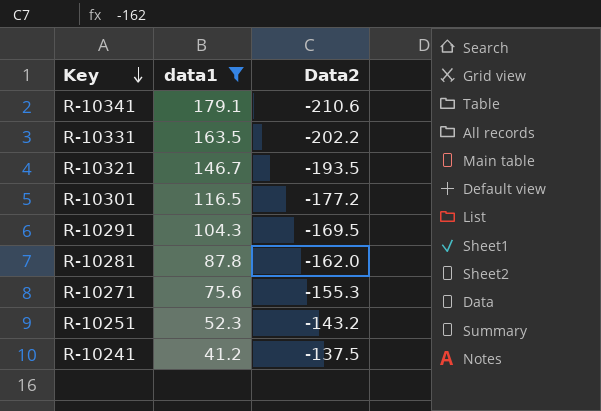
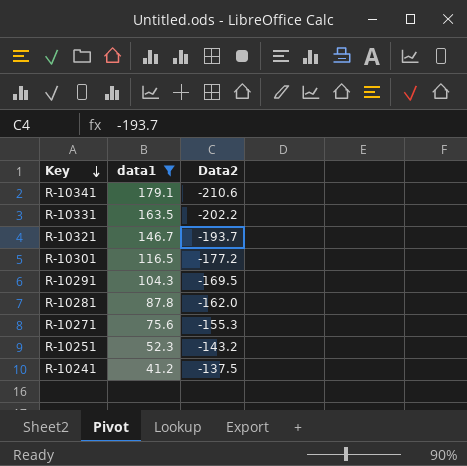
R-10321 | Data2: -193.5 -> -193.7

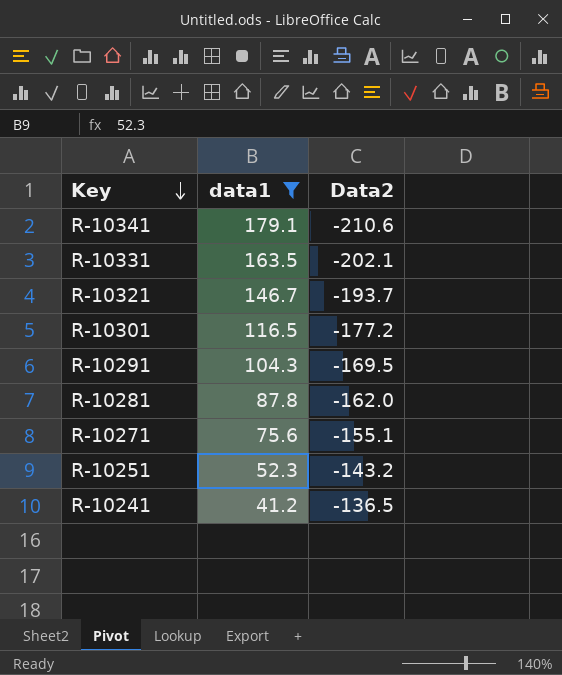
R-10331 | Data2: -202.2 -> -202.1
R-10271 | Data2: -155.3 -> -155.1
R-10241 | Data2: -137.5 -> -136.5

